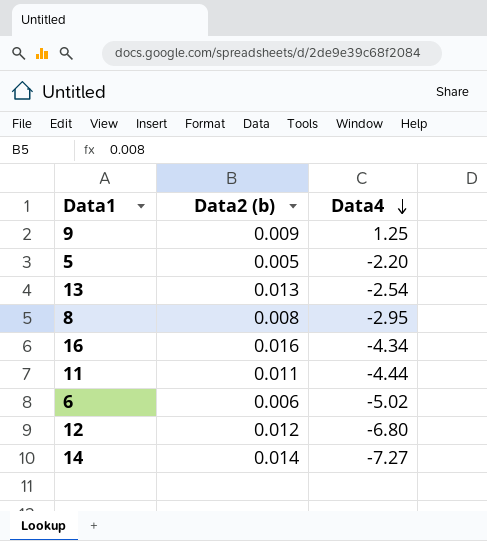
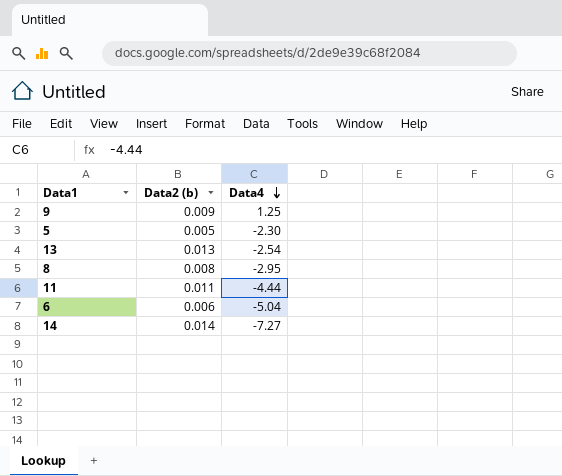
row 16: 0.016 | -4.34 -> none
row 12: 0.012 | -6.80 -> none
5 | Data4: -2.20 -> -2.30
6 | Data4: -5.02 -> -5.04

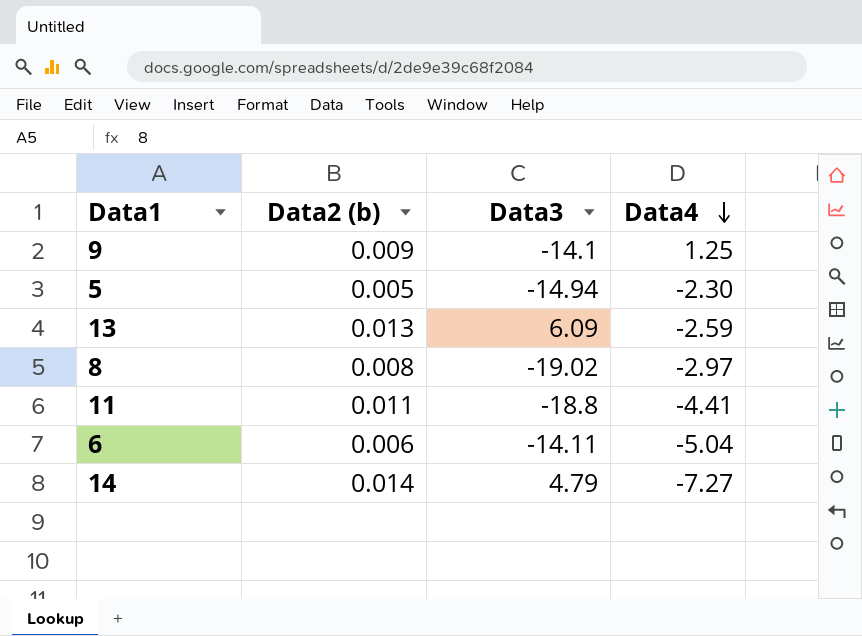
column Data3 | position: none -> 3
13 | Data4: -2.54 -> -2.59
8 | Data4: -2.95 -> -2.97
11 | Data4: -4.44 -> -4.41

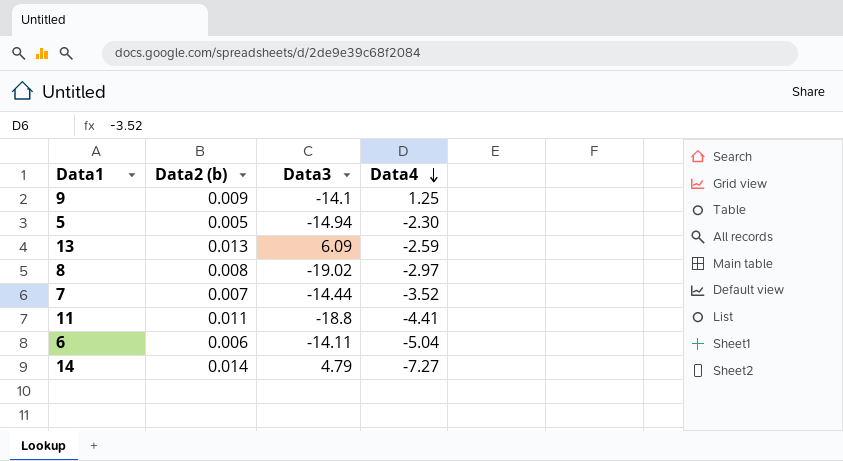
row 7: none -> 0.007 | -14.44 | -3.52

